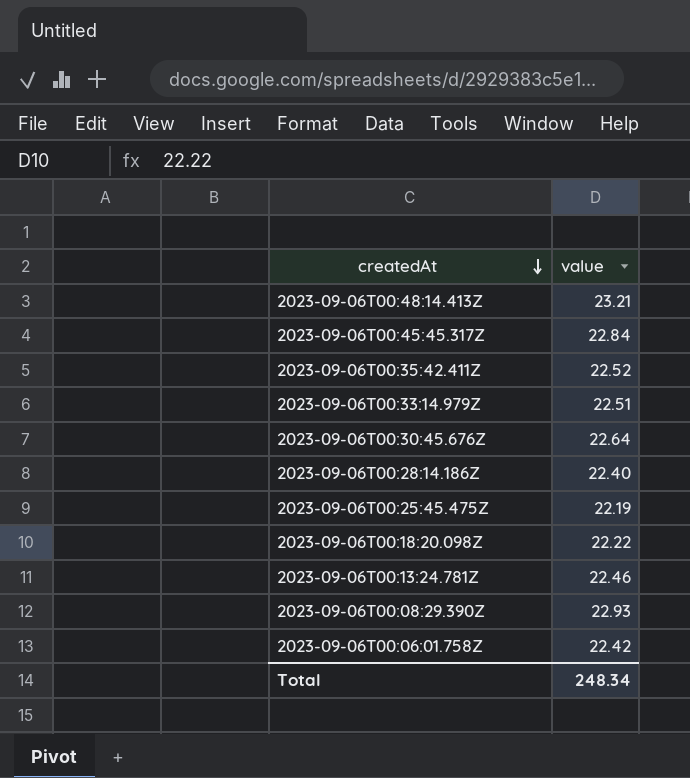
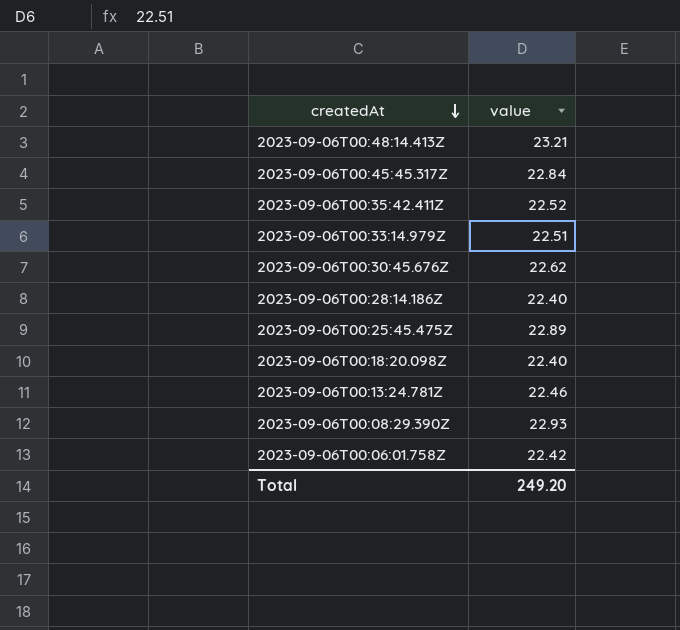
2023-09-06T00:30:45.676Z | value: 22.64 -> 22.62
2023-09-06T00:25:45.475Z | value: 22.19 -> 22.89
2023-09-06T00:18:20.098Z | value: 22.22 -> 22.40
Total | value: 248.34 -> 249.20

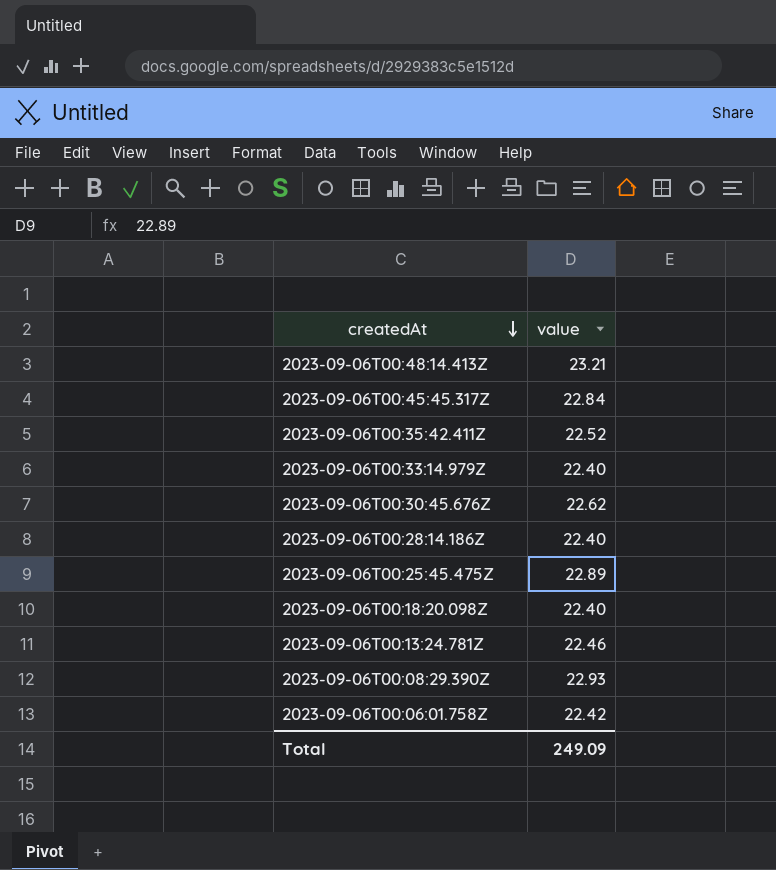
2023-09-06T00:33:14.979Z | value: 22.51 -> 22.40
Total | value: 249.20 -> 249.09

